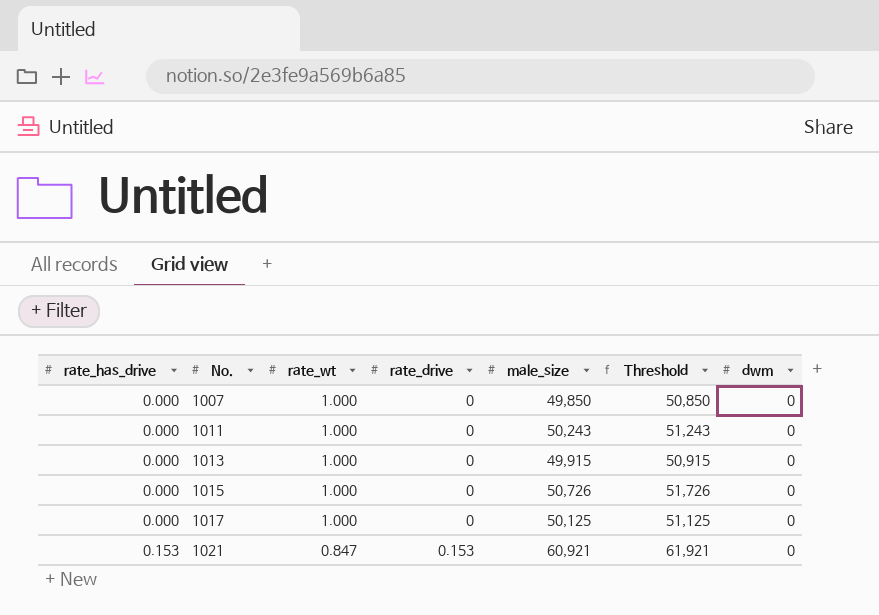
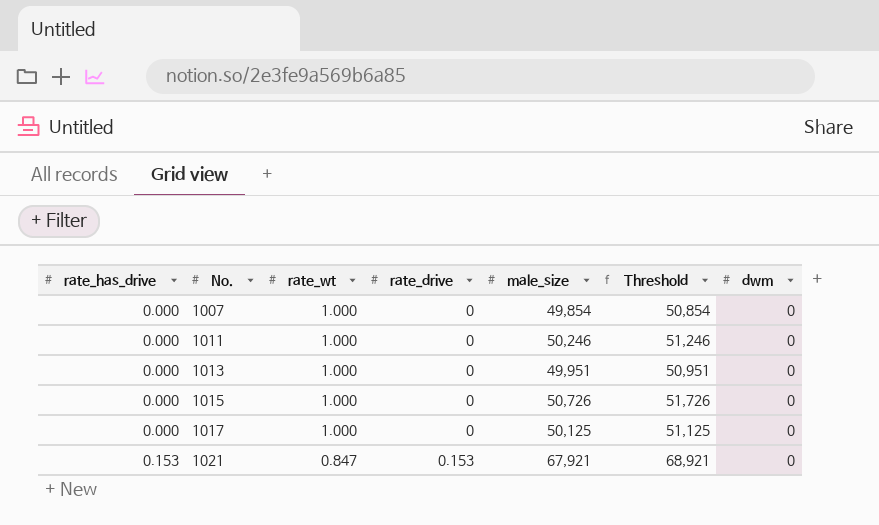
1007 | male_size: 49,850 -> 49,854
1007 | Threshold: 50,850 -> 50,854
1011 | male_size: 50,243 -> 50,246
1011 | Threshold: 51,243 -> 51,246
1013 | male_size: 49,915 -> 49,951
1013 | Threshold: 50,915 -> 50,951
1021 | male_size: 60,921 -> 67,921
1021 | Threshold: 61,921 -> 68,921

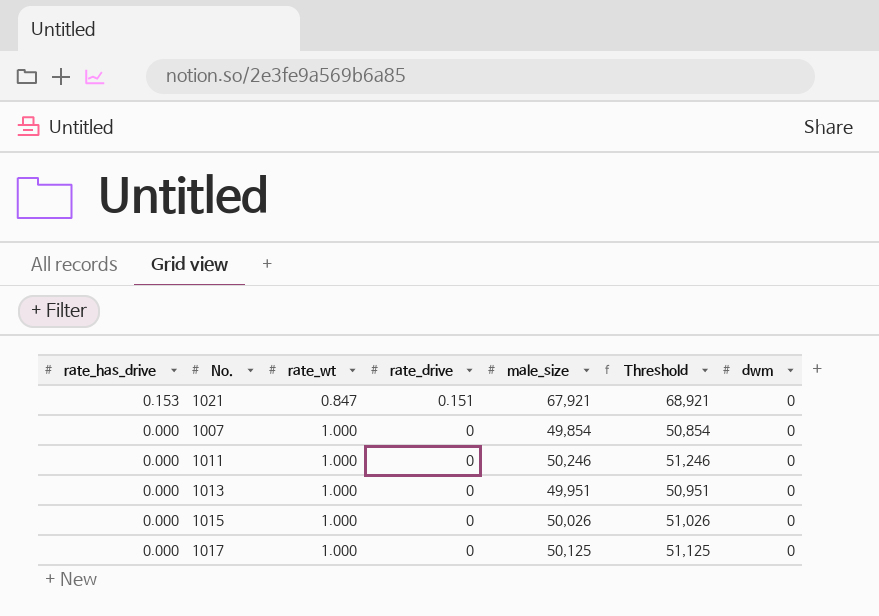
row order: rate_has_drive ascending -> rate_has_drive descending
1021 | rate_drive: 0.153 -> 0.151
1015 | male_size: 50,726 -> 50,026
1015 | Threshold: 51,726 -> 51,026

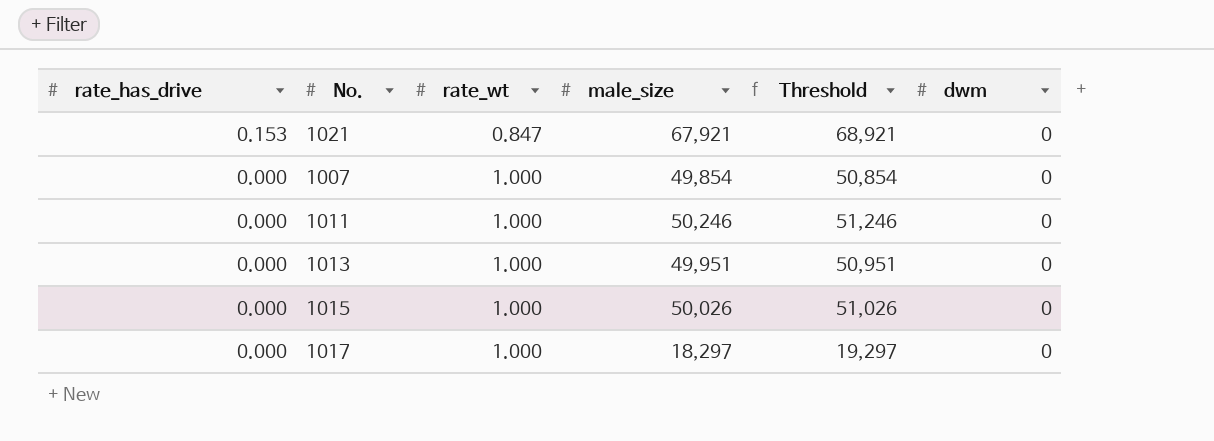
column rate_drive | position: 4 -> none
1017 | male_size: 50,125 -> 18,297
1017 | Threshold: 51,125 -> 19,297

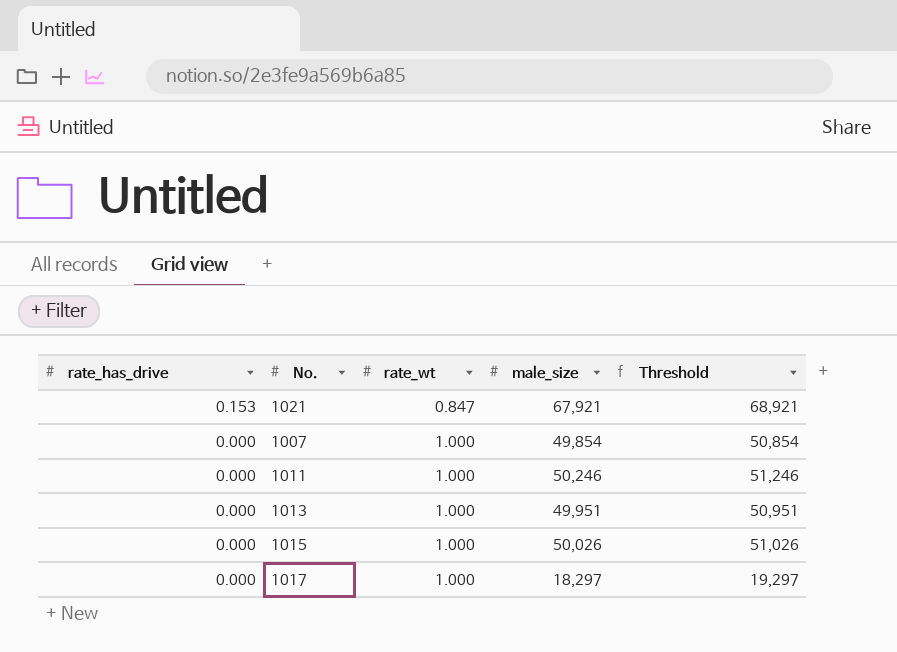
column dwm | position: 6 -> none

